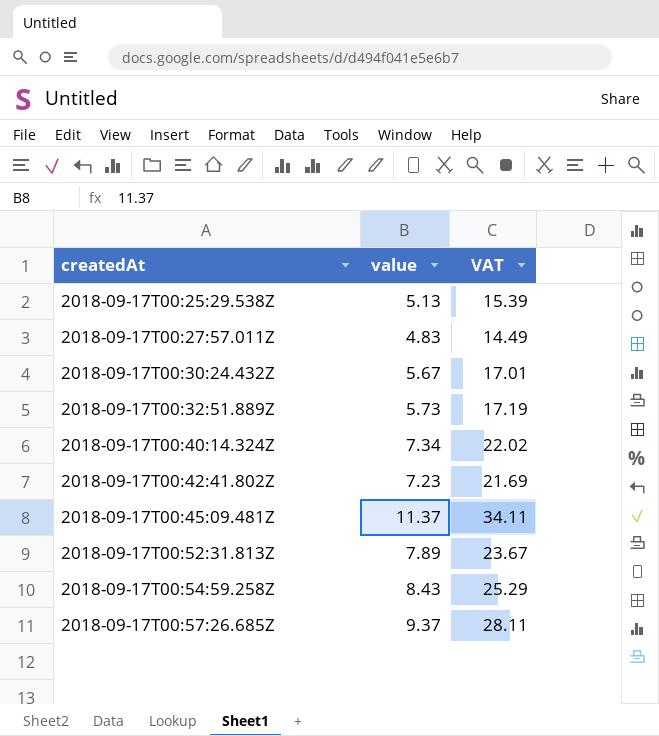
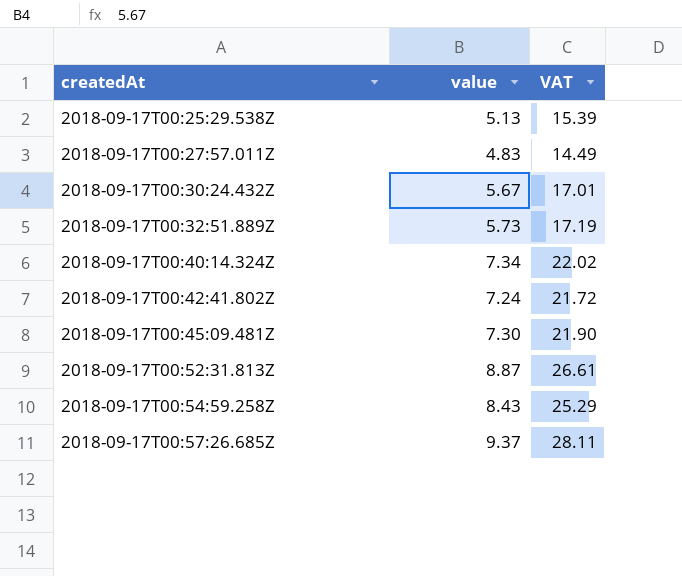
2018-09-17T00:42:41.802Z | value: 7.23 -> 7.24
2018-09-17T00:42:41.802Z | VAT: 21.69 -> 21.72
2018-09-17T00:45:09.481Z | value: 11.37 -> 7.30
2018-09-17T00:45:09.481Z | VAT: 34.11 -> 21.90
2018-09-17T00:52:31.813Z | value: 7.89 -> 8.87
2018-09-17T00:52:31.813Z | VAT: 23.67 -> 26.61

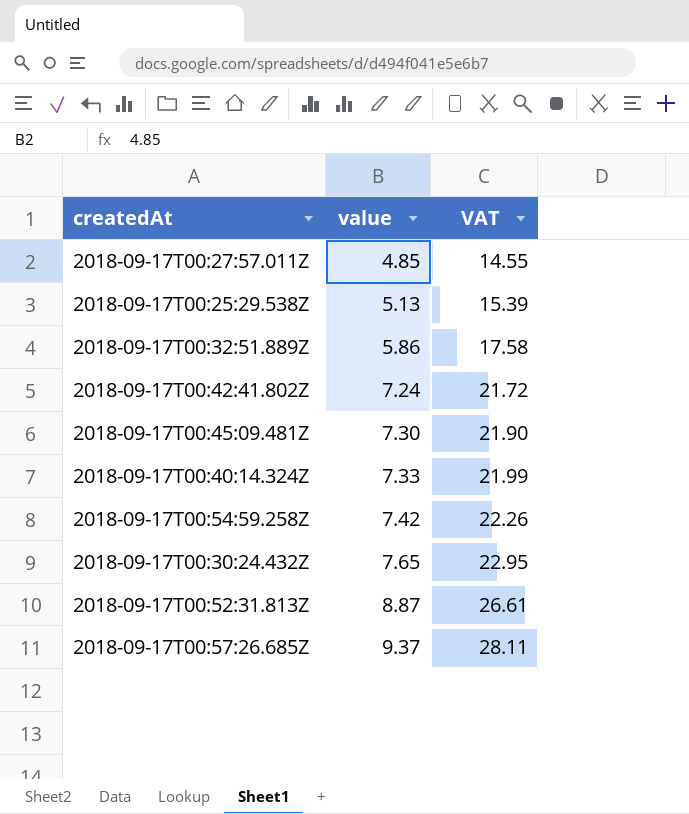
row order: createdAt ascending -> value ascending
2018-09-17T00:27:57.011Z | value: 4.83 -> 4.85
2018-09-17T00:27:57.011Z | VAT: 14.49 -> 14.55
2018-09-17T00:32:51.889Z | value: 5.73 -> 5.86
2018-09-17T00:32:51.889Z | VAT: 17.19 -> 17.58
2018-09-17T00:40:14.324Z | value: 7.34 -> 7.33
2018-09-17T00:40:14.324Z | VAT: 22.02 -> 21.99
2018-09-17T00:54:59.258Z | value: 8.43 -> 7.42
2018-09-17T00:54:59.258Z | VAT: 25.29 -> 22.26
2018-09-17T00:30:24.432Z | value: 5.67 -> 7.65
2018-09-17T00:30:24.432Z | VAT: 17.01 -> 22.95

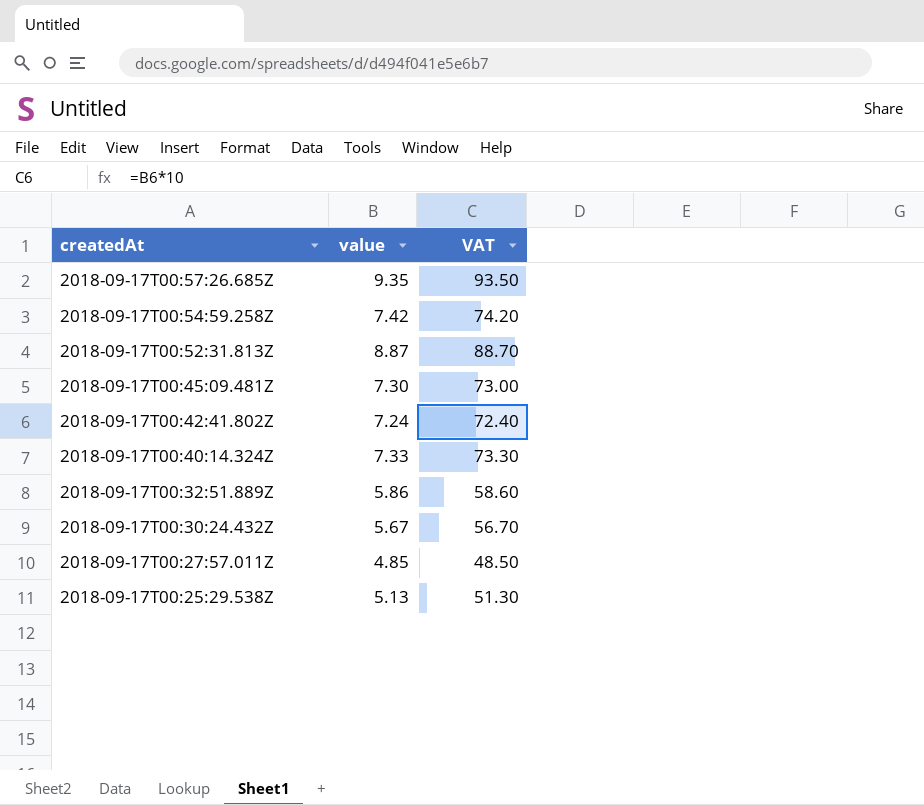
row order: value ascending -> createdAt descending
column VAT | formula: [value] * 3 -> [value] * 10
2018-09-17T00:57:26.685Z | value: 9.37 -> 9.35
2018-09-17T00:30:24.432Z | value: 7.65 -> 5.67

